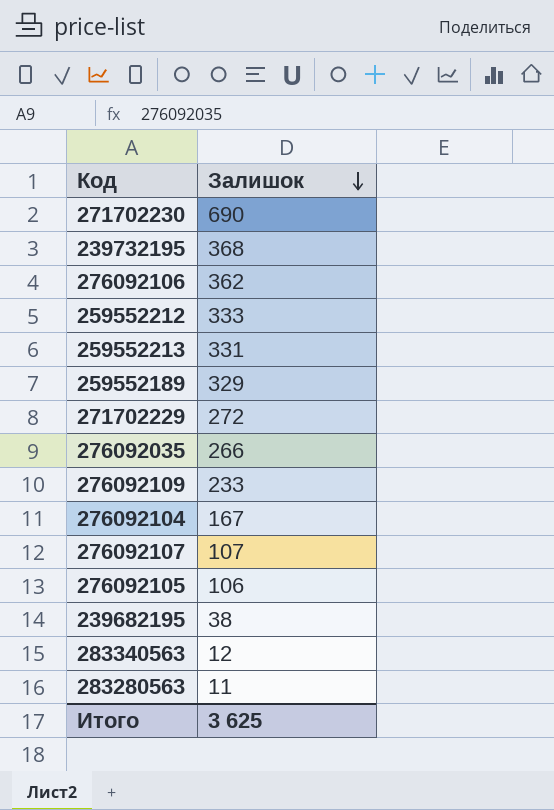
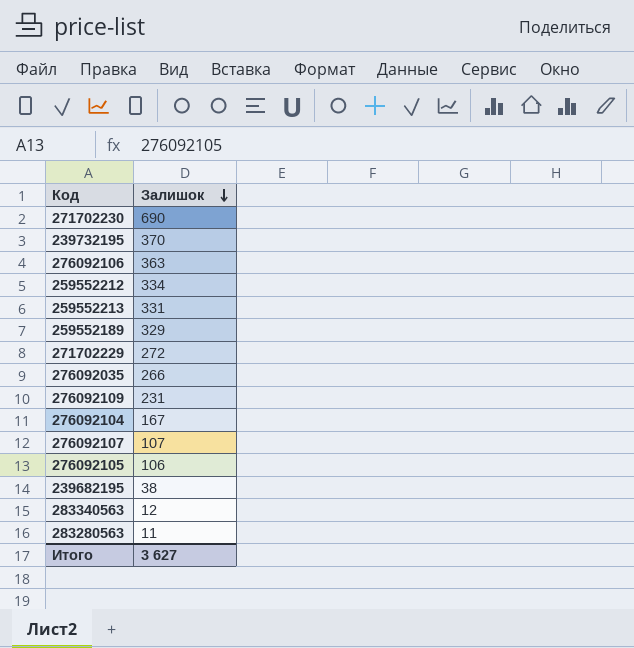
239732195 | Залишок: 368 -> 370
276092106 | Залишок: 362 -> 363
259552212 | Залишок: 333 -> 334
276092109 | Залишок: 233 -> 231
Итого | Залишок: 3 625 -> 3 627

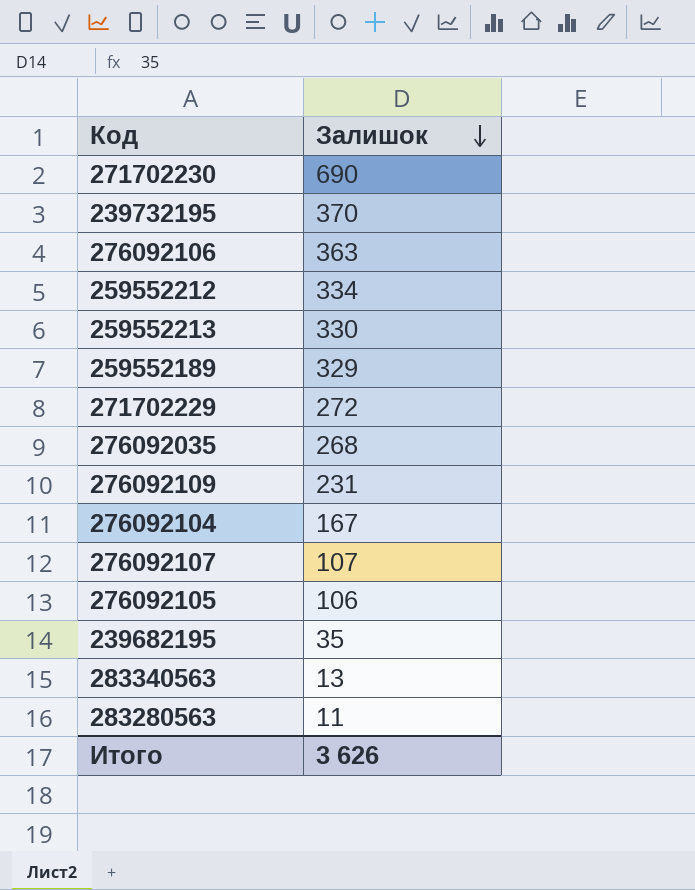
259552213 | Залишок: 331 -> 330
276092035 | Залишок: 266 -> 268
239682195 | Залишок: 38 -> 35
283340563 | Залишок: 12 -> 13
Итого | Залишок: 3 627 -> 3 626

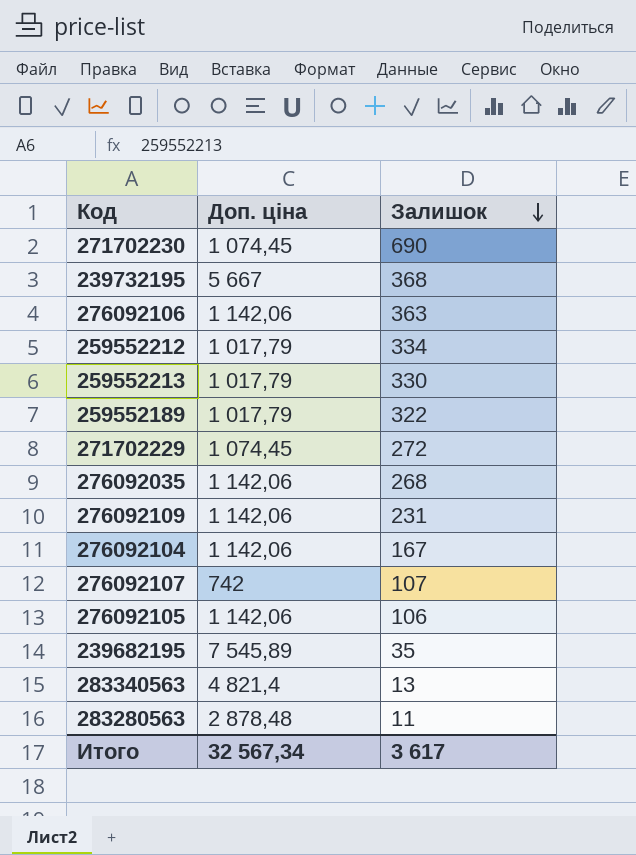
column Доп. ціна | position: none -> 2
239732195 | Залишок: 370 -> 368
259552189 | Залишок: 329 -> 322
Итого | Залишок: 3 626 -> 3 617

